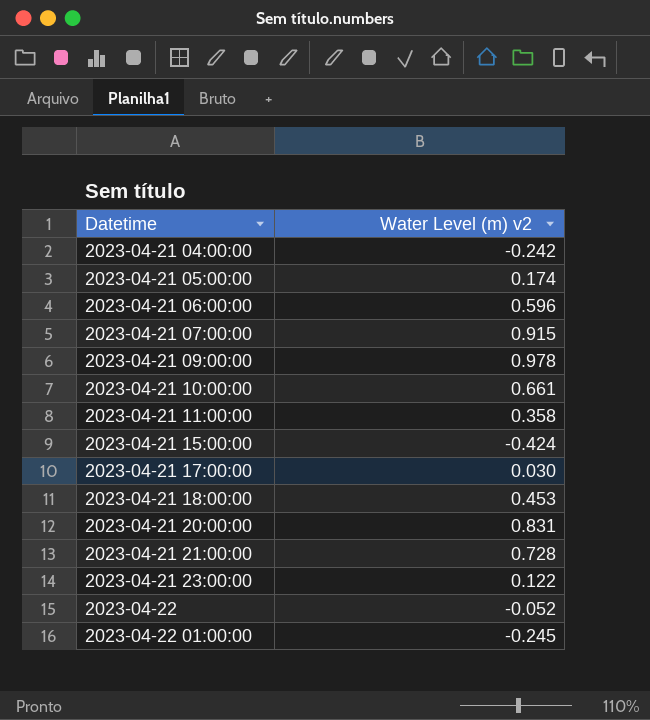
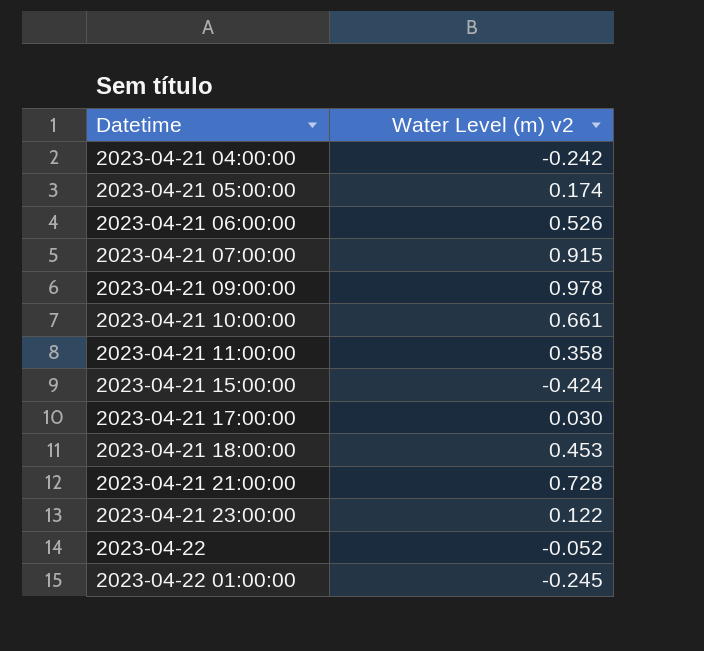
row 2023-04-21 20:00:00: 0.831 -> none
2023-04-21 06:00:00 | Water Level (m) v2: 0.596 -> 0.526

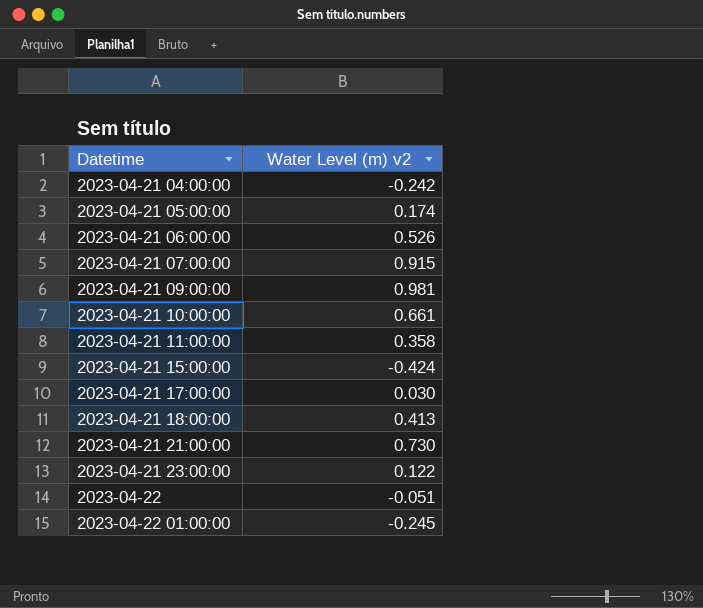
2023-04-21 09:00:00 | Water Level (m) v2: 0.978 -> 0.981
2023-04-21 18:00:00 | Water Level (m) v2: 0.453 -> 0.413
2023-04-21 21:00:00 | Water Level (m) v2: 0.728 -> 0.730
2023-04-22 | Water Level (m) v2: -0.052 -> -0.051

